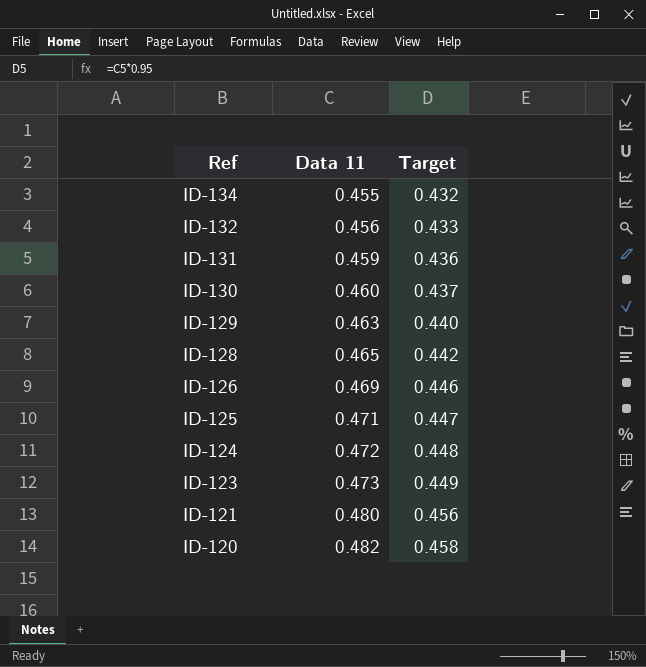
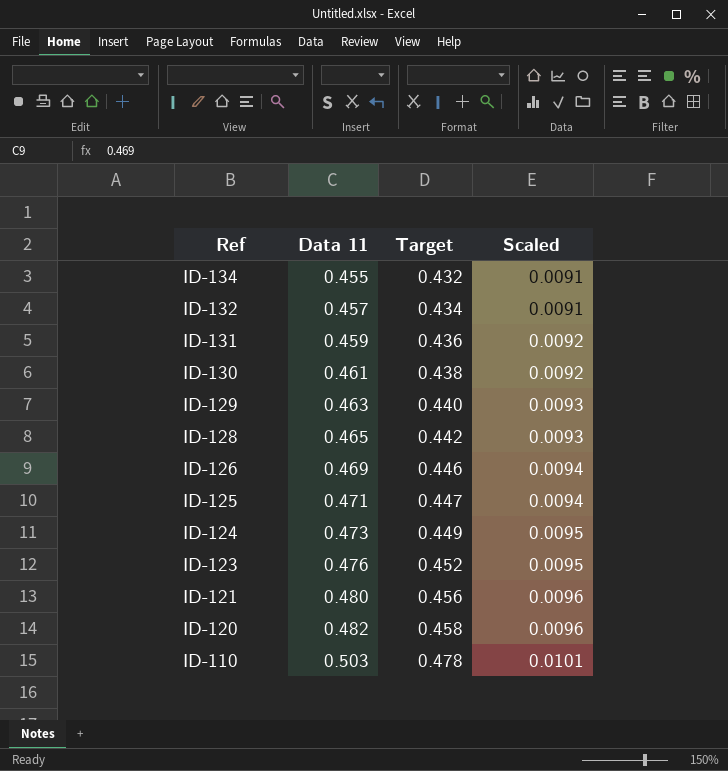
column Scaled | formula: none -> [Data 11] * 0.02
ID-132 | Data 11: 0.456 -> 0.457
ID-132 | Target: 0.433 -> 0.434
ID-130 | Data 11: 0.460 -> 0.461
ID-130 | Target: 0.437 -> 0.438
ID-124 | Data 11: 0.472 -> 0.473
ID-124 | Target: 0.448 -> 0.449
ID-123 | Data 11: 0.473 -> 0.476
ID-123 | Target: 0.449 -> 0.452
row ID-110: none -> 0.503 | 0.478 | 0.0101

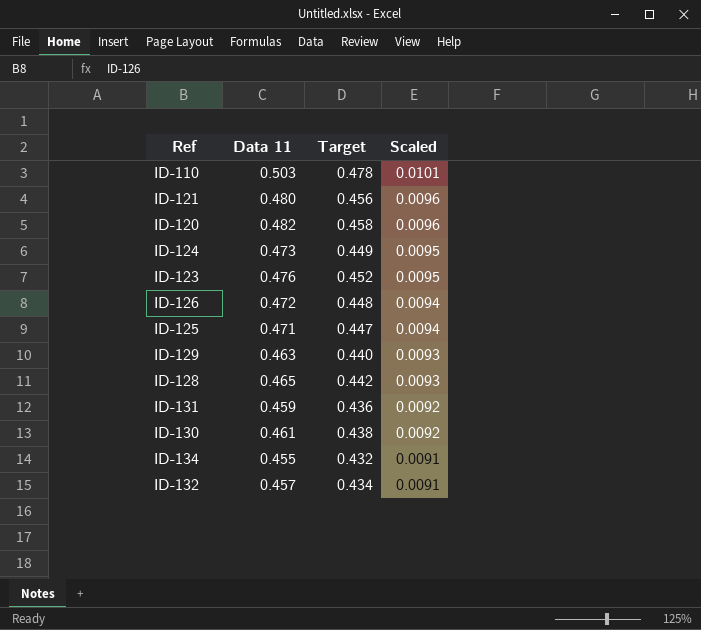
row order: Ref descending -> Scaled descending
ID-126 | Data 11: 0.469 -> 0.472
ID-126 | Target: 0.446 -> 0.448

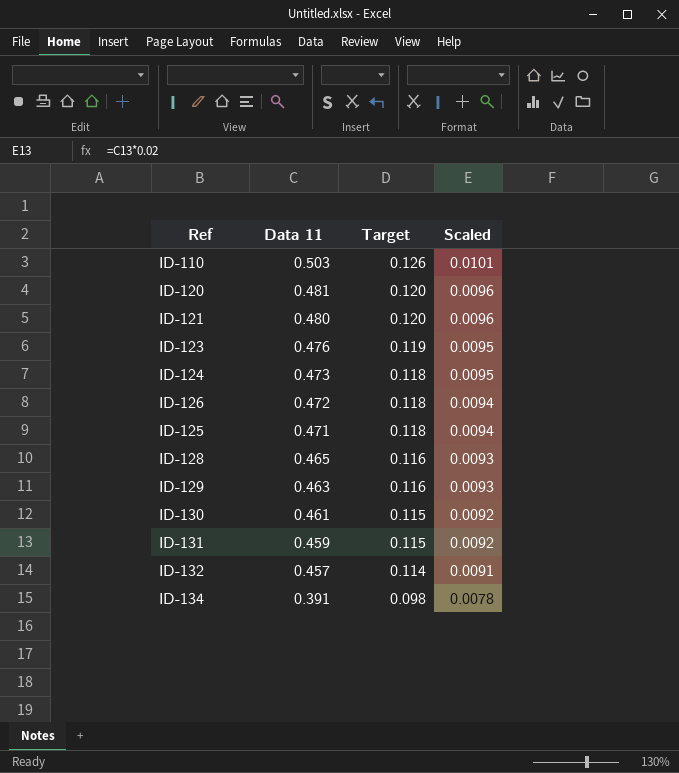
row order: Scaled descending -> Data 11 descending
column Target | formula: [Data 11] * 0.95 -> [Data 11] * 0.25
ID-120 | Data 11: 0.482 -> 0.481
ID-134 | Data 11: 0.455 -> 0.391
ID-134 | Scaled: 0.0091 -> 0.0078

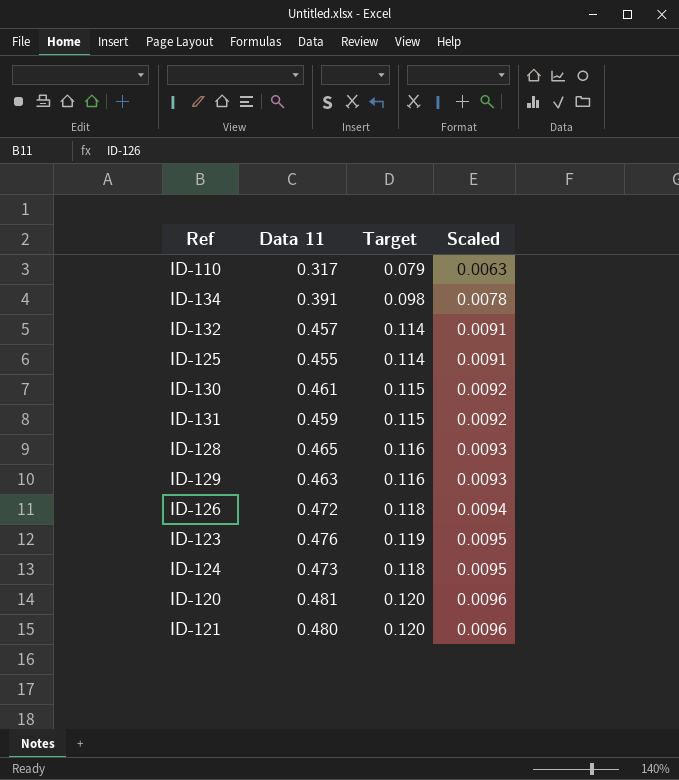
row order: Data 11 descending -> Scaled ascending
ID-110 | Data 11: 0.503 -> 0.317
ID-110 | Target: 0.126 -> 0.079
ID-110 | Scaled: 0.0101 -> 0.0063
ID-125 | Data 11: 0.471 -> 0.455
ID-125 | Target: 0.118 -> 0.114
ID-125 | Scaled: 0.0094 -> 0.0091

